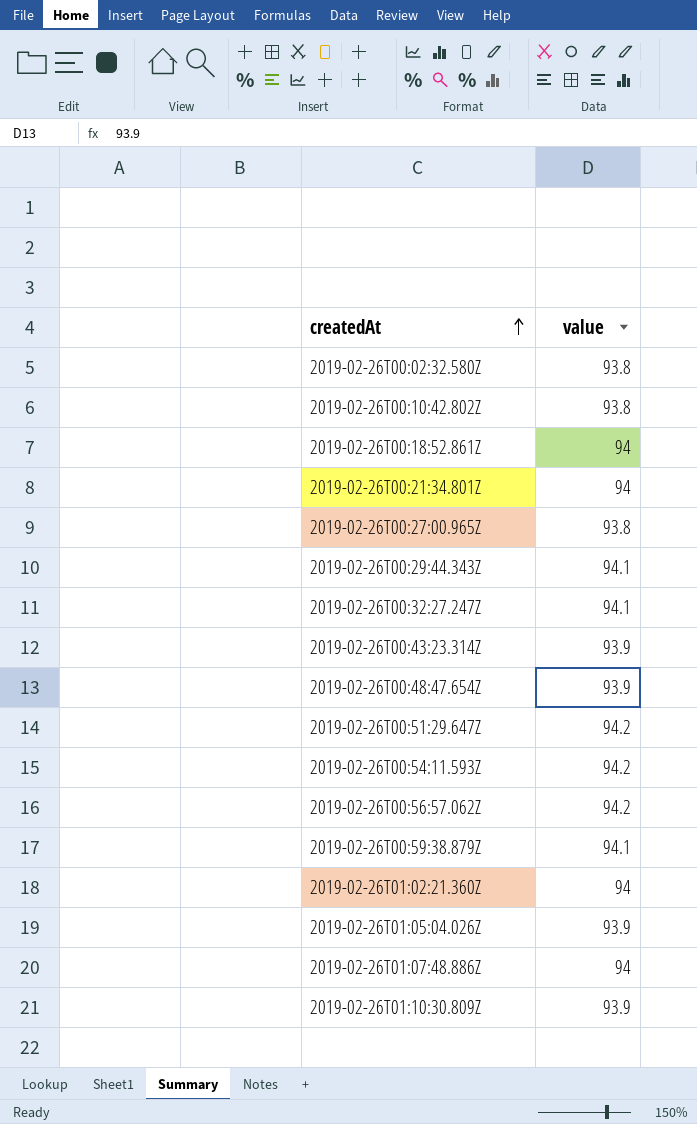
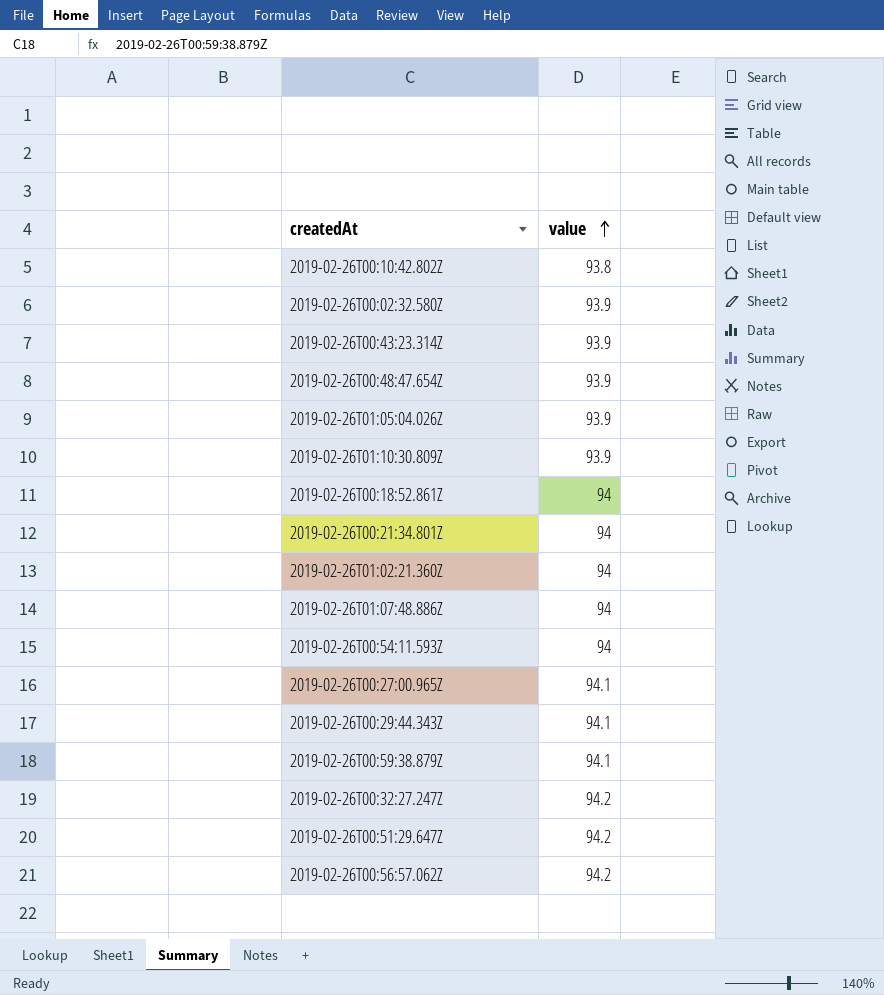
row order: createdAt ascending -> value ascending
2019-02-26T00:02:32.580Z | value: 93.8 -> 93.9
2019-02-26T00:54:11.593Z | value: 94.2 -> 94
2019-02-26T00:27:00.965Z | value: 93.8 -> 94.1
2019-02-26T00:32:27.247Z | value: 94.1 -> 94.2

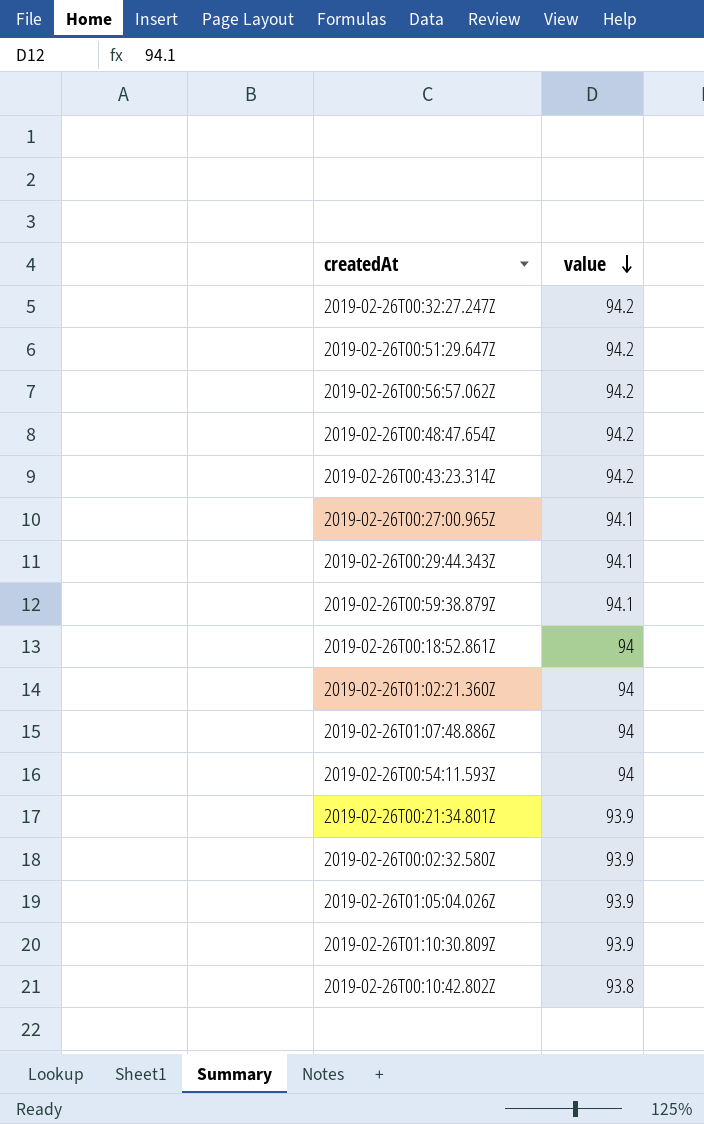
row order: value ascending -> value descending
2019-02-26T00:48:47.654Z | value: 93.9 -> 94.2
2019-02-26T00:43:23.314Z | value: 93.9 -> 94.2
2019-02-26T00:21:34.801Z | value: 94 -> 93.9

